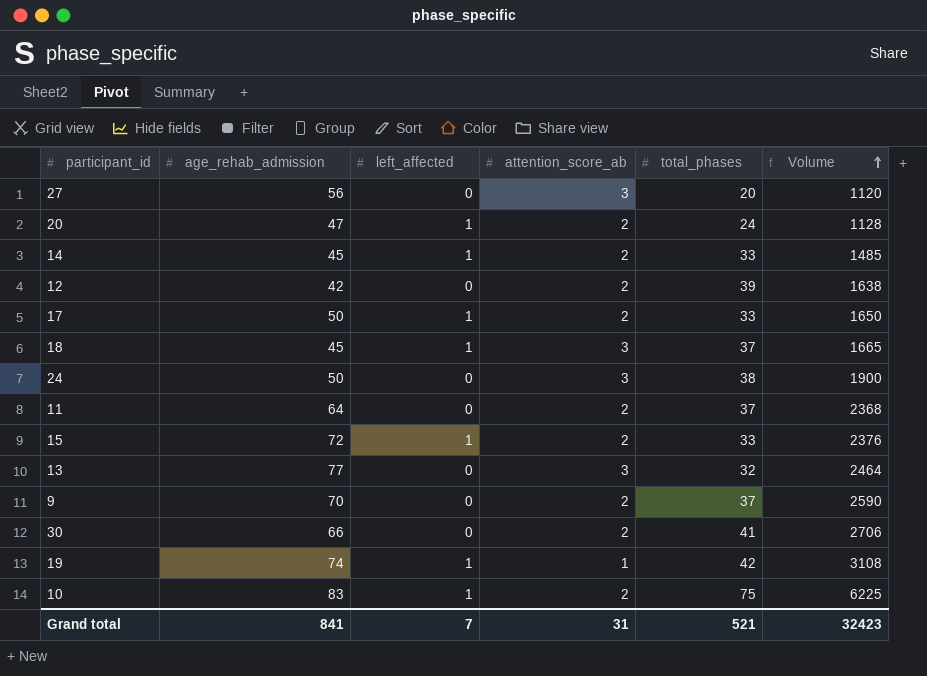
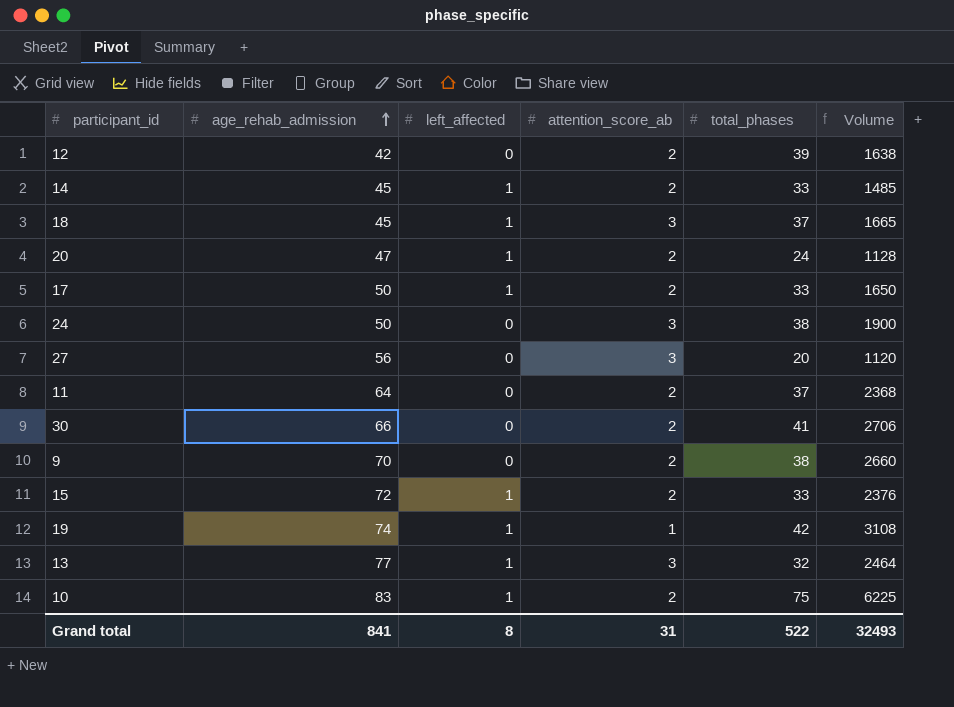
row order: Volume ascending -> age_rehab_admission ascending
9 | total_phases: 37 -> 38
9 | Volume: 2590 -> 2660
13 | left_affected: 0 -> 1
Grand total | left_affected: 7 -> 8
Grand total | total_phases: 521 -> 522
Grand total | Volume: 32423 -> 32493

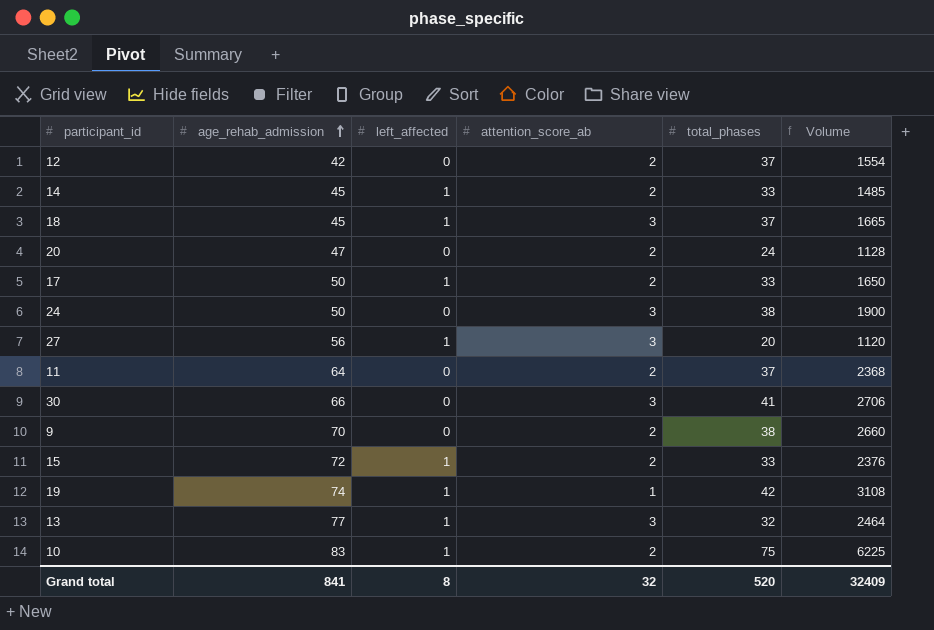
12 | total_phases: 39 -> 37
12 | Volume: 1638 -> 1554
20 | left_affected: 1 -> 0
27 | left_affected: 0 -> 1
30 | attention_score_ab: 2 -> 3
Grand total | attention_score_ab: 31 -> 32
Grand total | total_phases: 522 -> 520
Grand total | Volume: 32493 -> 32409

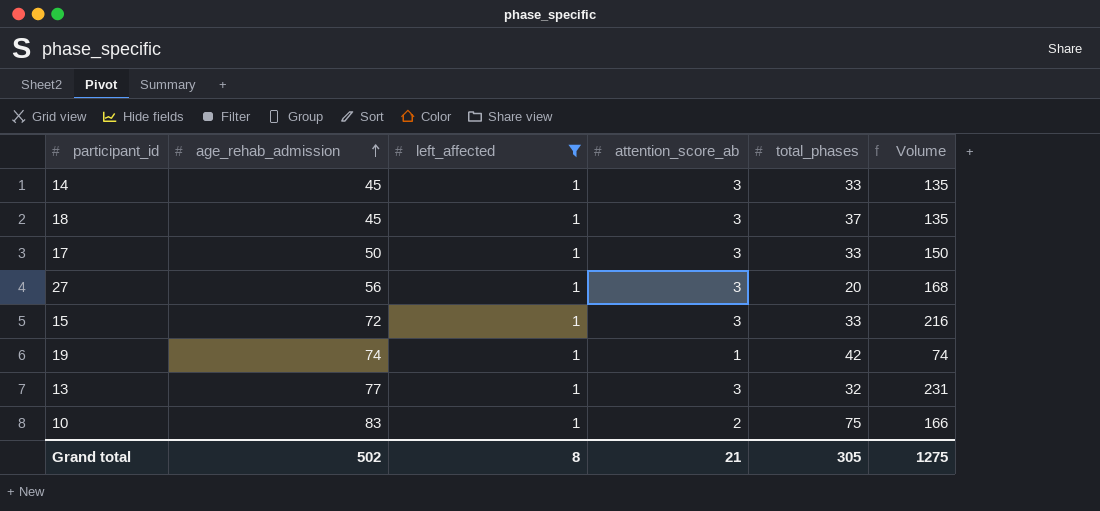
filter: none -> left_affected = 1
column Volume | formula: [age_rehab_admission] * [total_phases] -> [age_rehab_admission] * [attention_score_ab]
14 | attention_score_ab: 2 -> 3
17 | attention_score_ab: 2 -> 3
15 | attention_score_ab: 2 -> 3
Grand total | age_rehab_admission: 841 -> 502
Grand total | attention_score_ab: 32 -> 21
Grand total | total_phases: 520 -> 305
Grand total | Volume: 32409 -> 1275

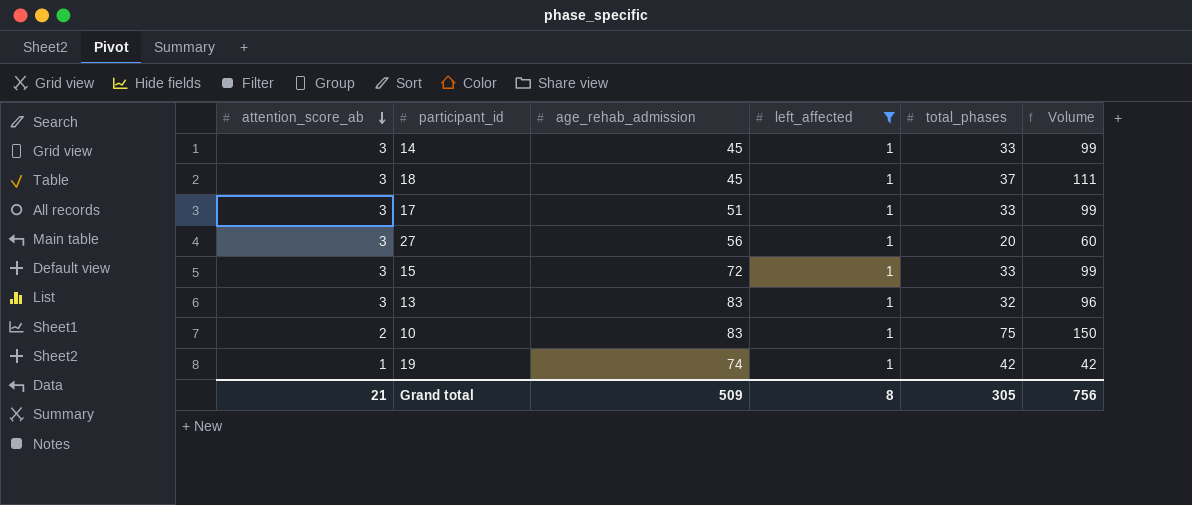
row order: age_rehab_admission ascending -> attention_score_ab descending
column attention_score_ab | position: 4 -> 1
column Volume | formula: [age_rehab_admission] * [attention_score_ab] -> [attention_score_ab] * [total_phases]
17 | age_rehab_admission: 50 -> 51
13 | age_rehab_admission: 77 -> 83
Grand total | age_rehab_admission: 502 -> 509
Grand total | Volume: 1275 -> 756

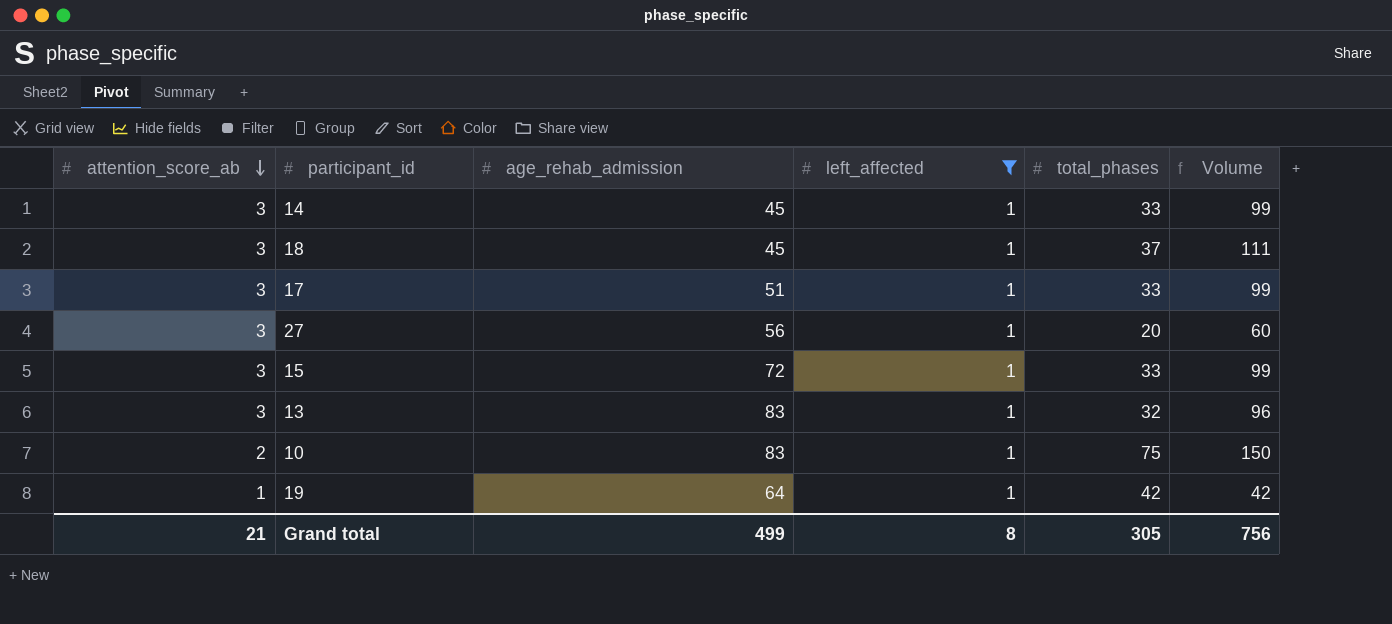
19 | age_rehab_admission: 74 -> 64
Grand total | age_rehab_admission: 509 -> 499

